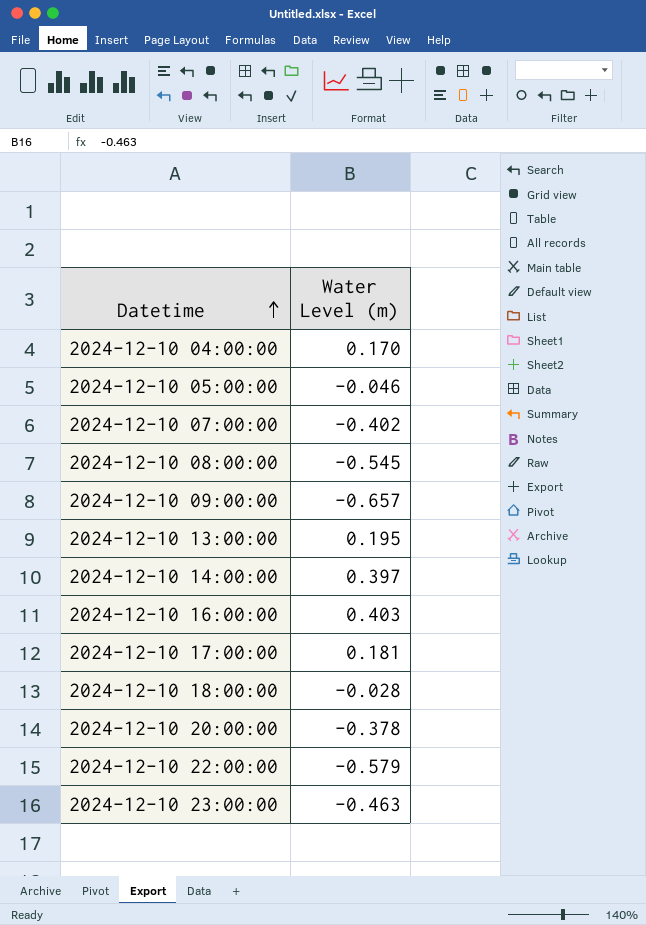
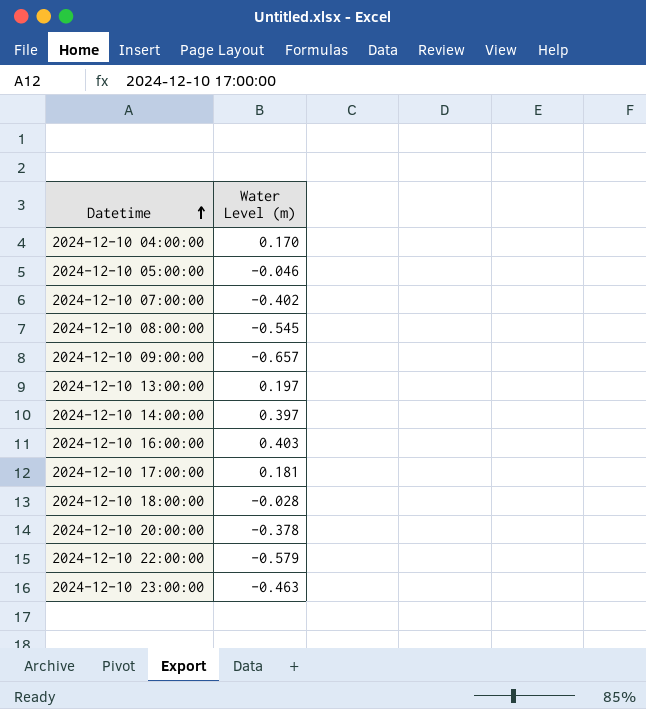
2024-12-10 13:00:00 | Water Level (m): 0.195 -> 0.197

